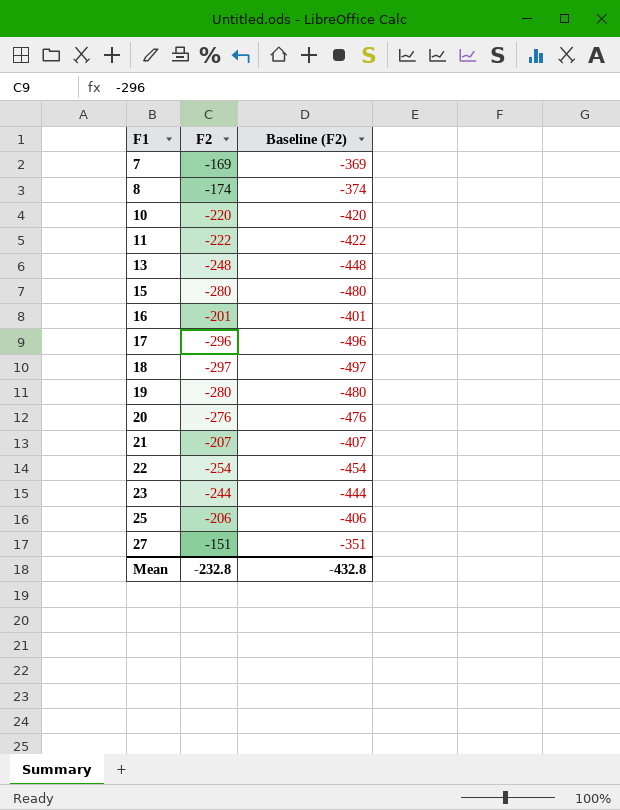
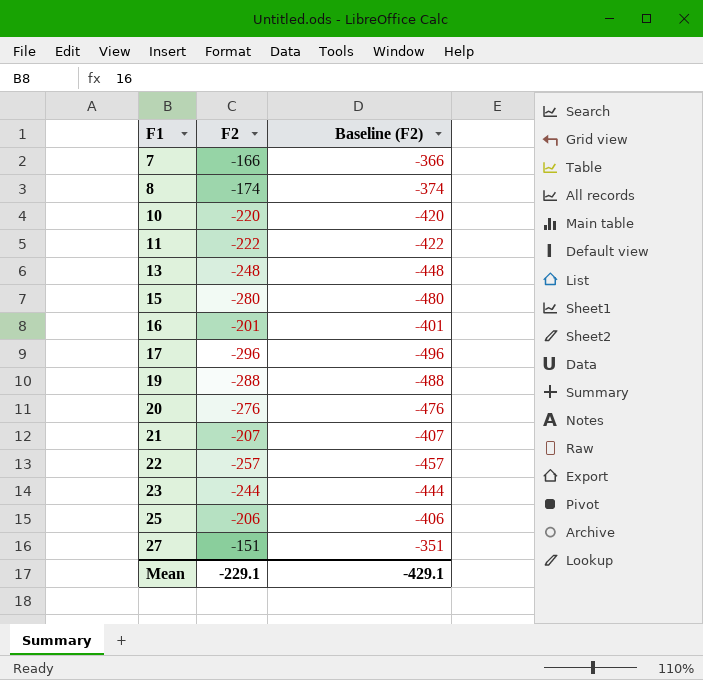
row 18: -297 | -497 -> none
7 | F2: -169 -> -166
7 | Baseline (F2): -369 -> -366
19 | F2: -280 -> -288
19 | Baseline (F2): -480 -> -488
22 | F2: -254 -> -257
22 | Baseline (F2): -454 -> -457
Mean | F2: -232.8 -> -229.1
Mean | Baseline (F2): -432.8 -> -429.1

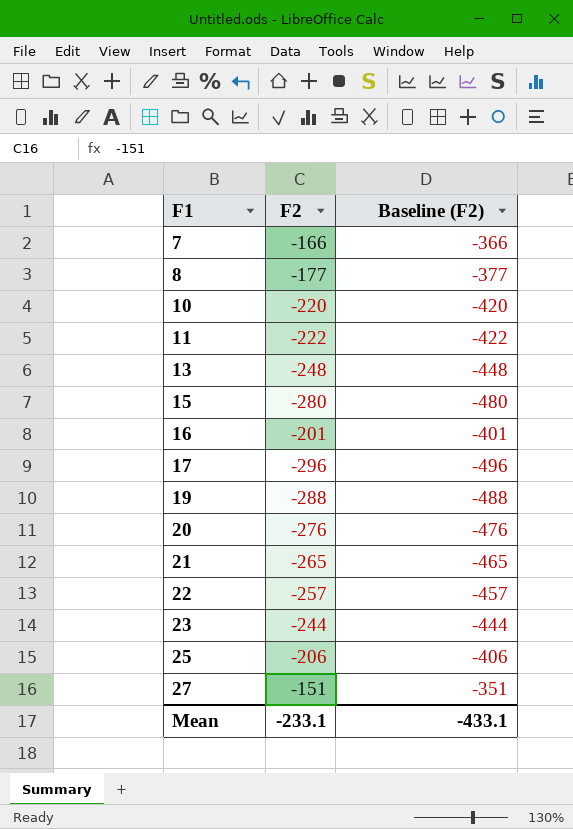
8 | F2: -174 -> -177
8 | Baseline (F2): -374 -> -377
21 | F2: -207 -> -265
21 | Baseline (F2): -407 -> -465
Mean | F2: -229.1 -> -233.1
Mean | Baseline (F2): -429.1 -> -433.1

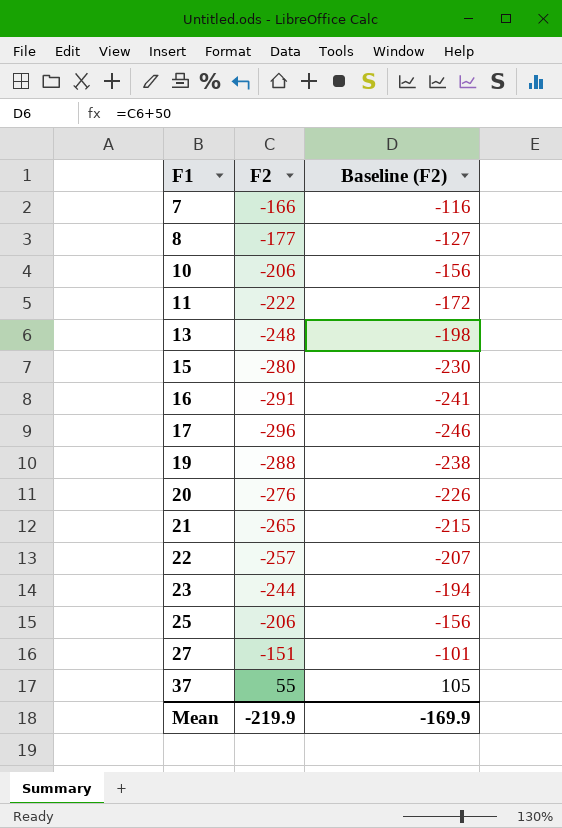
column Baseline (F2) | formula: [F2] - 200 -> [F2] + 50
10 | F2: -220 -> -206
16 | F2: -201 -> -291
row 37: none -> 55 | 105
Mean | F2: -233.1 -> -219.9
Mean | Baseline (F2): -433.1 -> -169.9

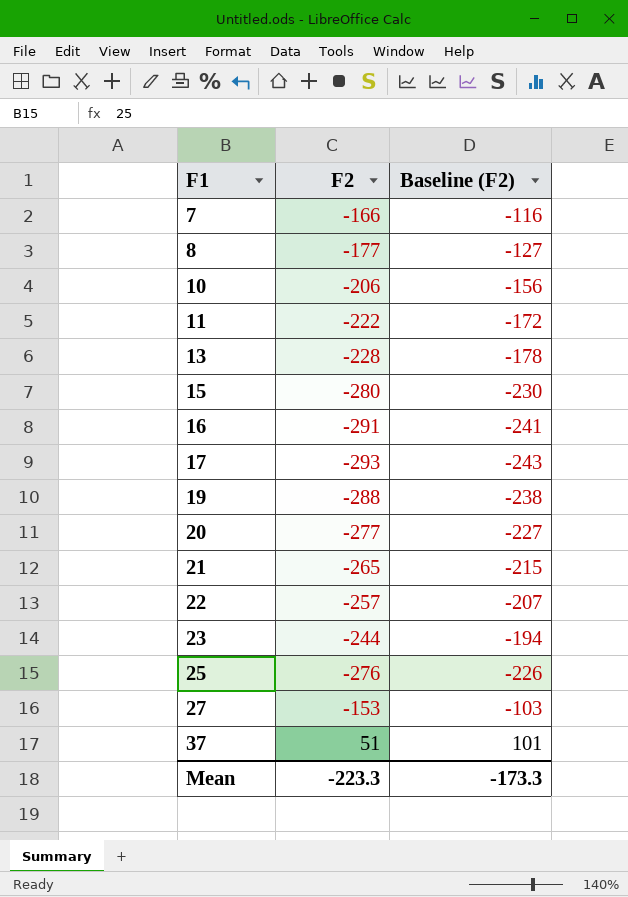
13 | F2: -248 -> -228
13 | Baseline (F2): -198 -> -178
17 | F2: -296 -> -293
17 | Baseline (F2): -246 -> -243
20 | F2: -276 -> -277
20 | Baseline (F2): -226 -> -227
25 | F2: -206 -> -276
25 | Baseline (F2): -156 -> -226
27 | F2: -151 -> -153
27 | Baseline (F2): -101 -> -103
37 | F2: 55 -> 51
37 | Baseline (F2): 105 -> 101
Mean | F2: -219.9 -> -223.3
Mean | Baseline (F2): -169.9 -> -173.3

